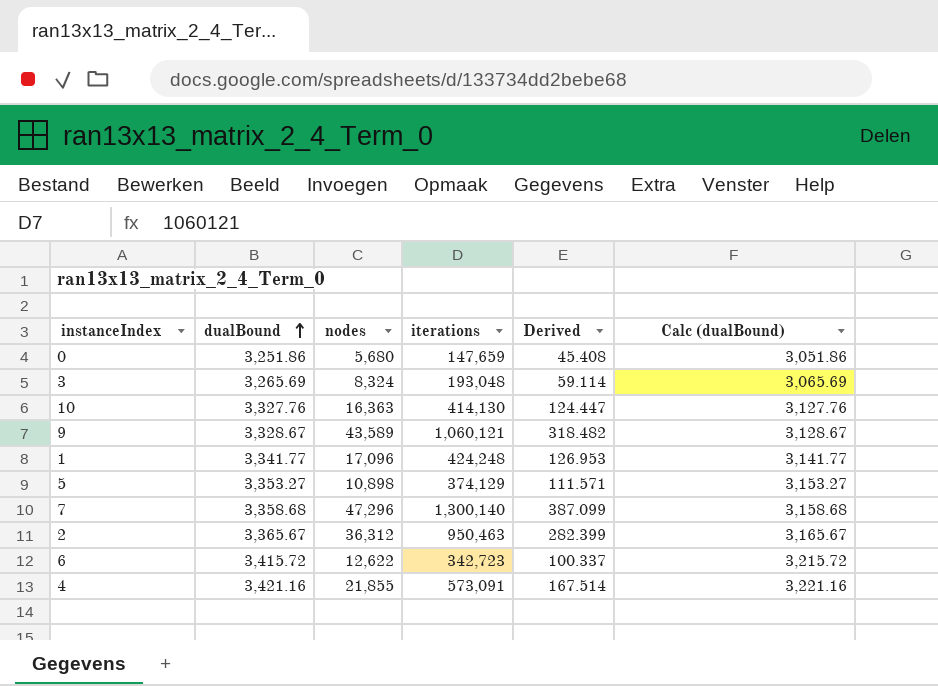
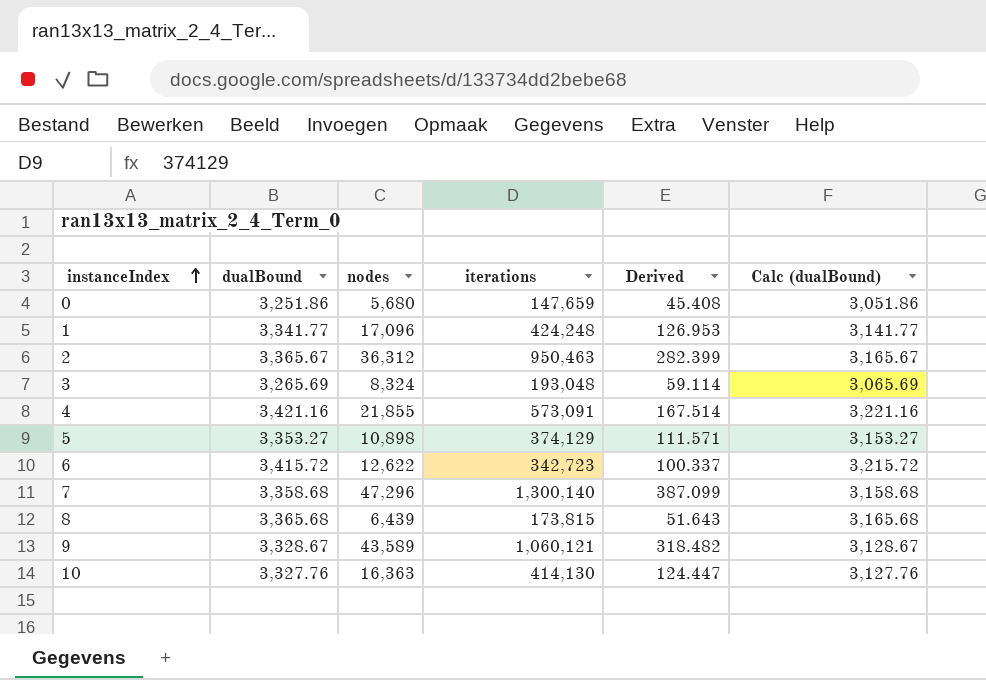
row order: dualBound ascending -> instanceIndex ascending
row 8: none -> 3,365.68 | 6,439 | 173,815 | 51.643 | 3,165.68

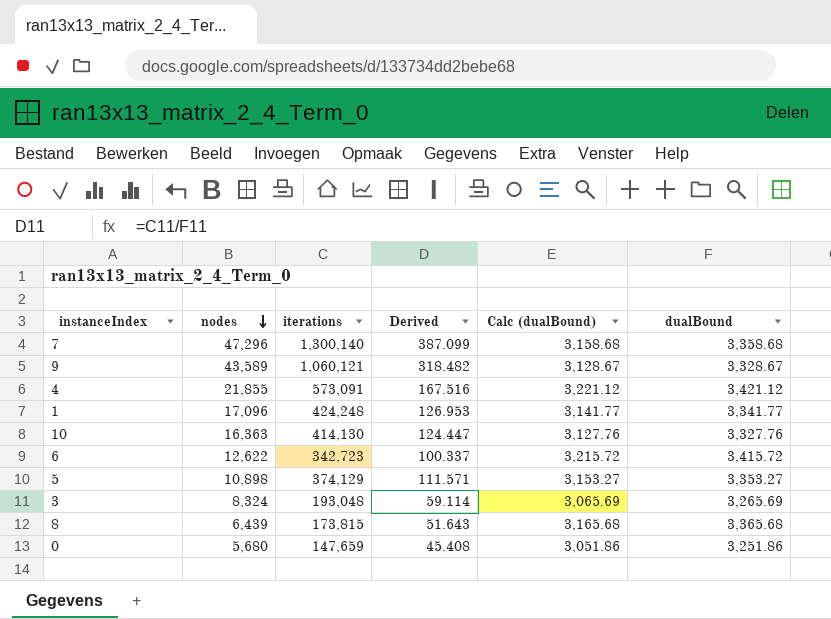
row order: instanceIndex ascending -> nodes descending
column dualBound | position: 2 -> 6
row 2: 3,365.67 | 36,312 | 950,463 | 282.399 | 3,165.67 -> none
4 | Derived: 167.514 -> 167.516
4 | Calc (dualBound): 3,221.16 -> 3,221.12
4 | dualBound: 3,421.16 -> 3,421.12

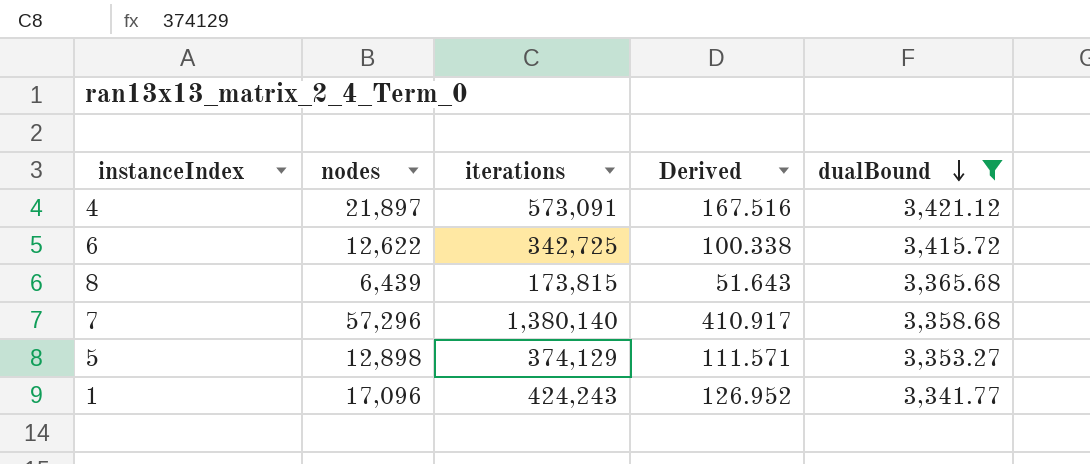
filter: none -> dualBound >= 3,341.77
row order: nodes descending -> dualBound descending
column Calc (dualBound) | formula: [dualBound] - 200 -> none
4 | nodes: 21,855 -> 21,897
6 | iterations: 342,723 -> 342,725
6 | Derived: 100.337 -> 100.338
7 | nodes: 47,296 -> 57,296
7 | iterations: 1,300,140 -> 1,380,140
7 | Derived: 387.099 -> 410.917
5 | nodes: 10,898 -> 12,898
1 | iterations: 424,248 -> 424,243
1 | Derived: 126.953 -> 126.952

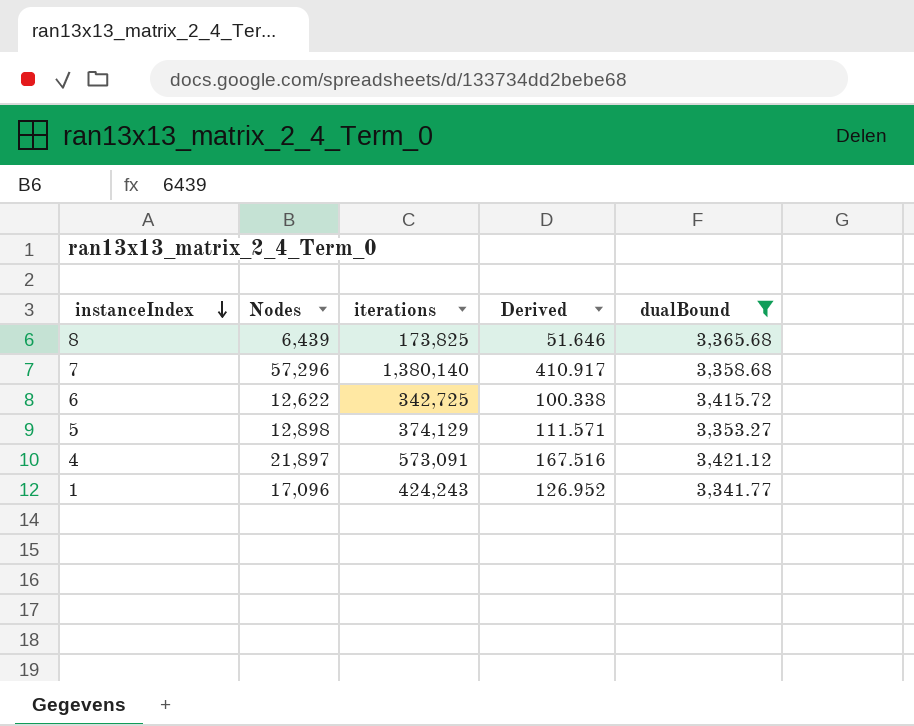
row order: dualBound descending -> instanceIndex descending
column name: nodes -> Nodes
8 | iterations: 173,815 -> 173,825
8 | Derived: 51.643 -> 51.646

